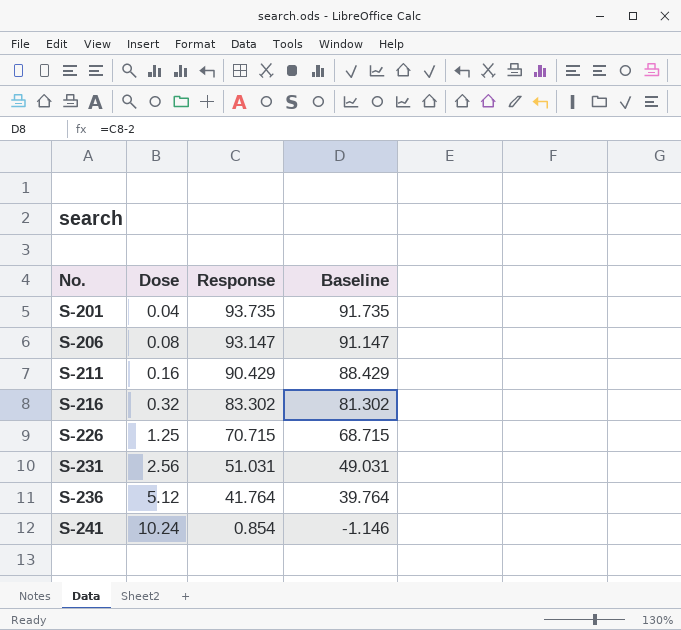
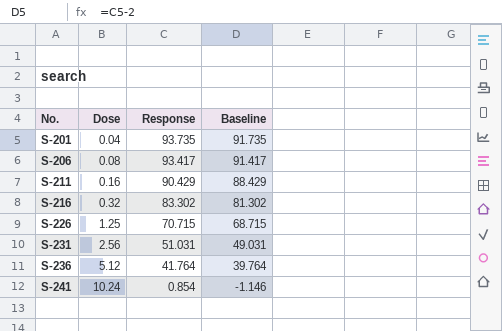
S-206 | Response: 93.147 -> 93.417
S-206 | Baseline: 91.147 -> 91.417

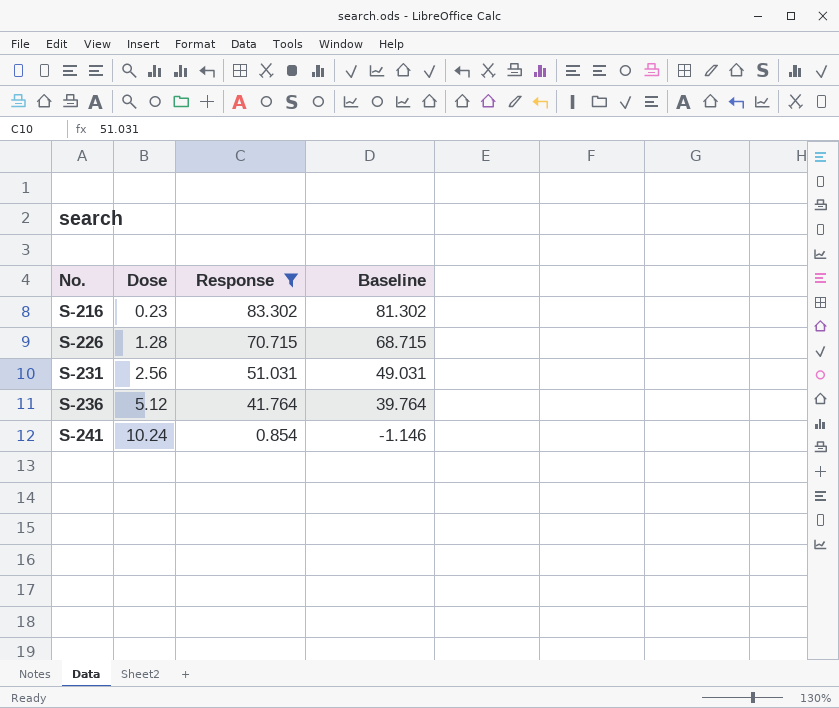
filter: none -> Response <= 83.302
S-216 | Dose: 0.32 -> 0.23
S-226 | Dose: 1.25 -> 1.28

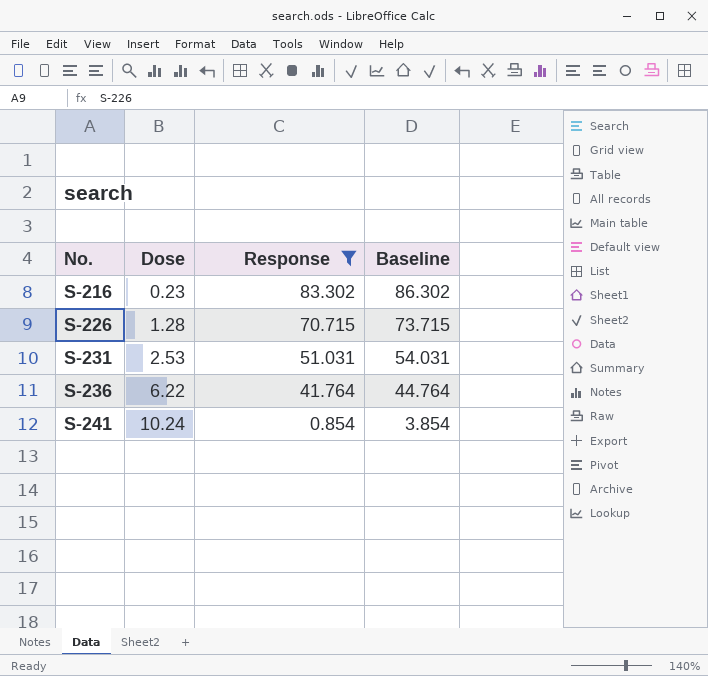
column Baseline | formula: [Response] - 2 -> [Response] + 3
S-231 | Dose: 2.56 -> 2.53
S-236 | Dose: 5.12 -> 6.22

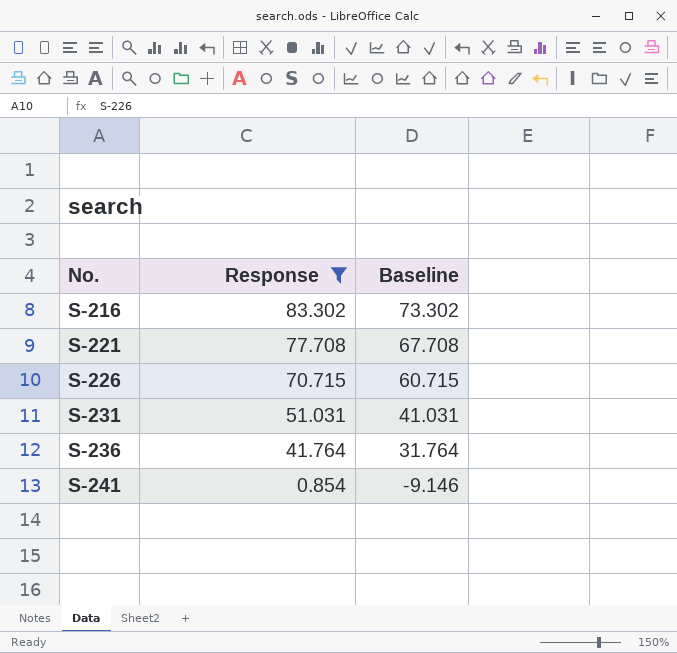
column Dose | position: 2 -> none
column Baseline | formula: [Response] + 3 -> [Response] - 10
row S-221: none -> 77.708 | 67.708

